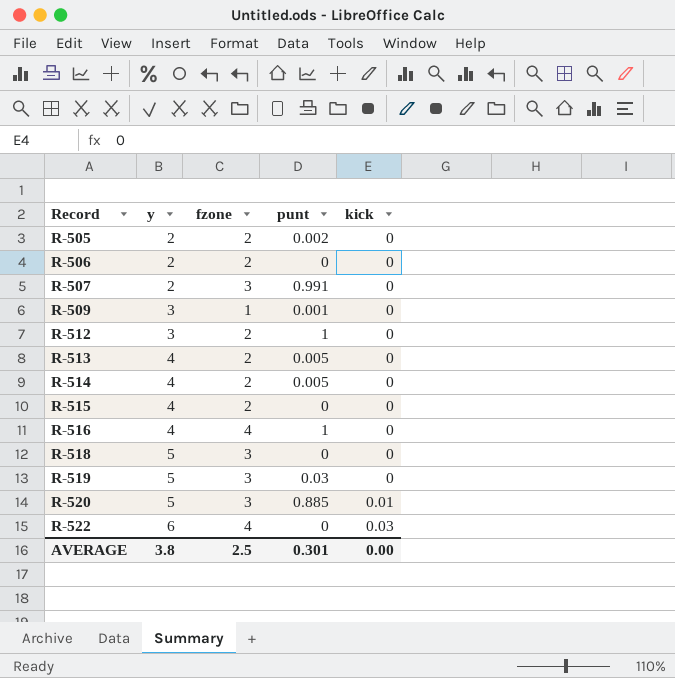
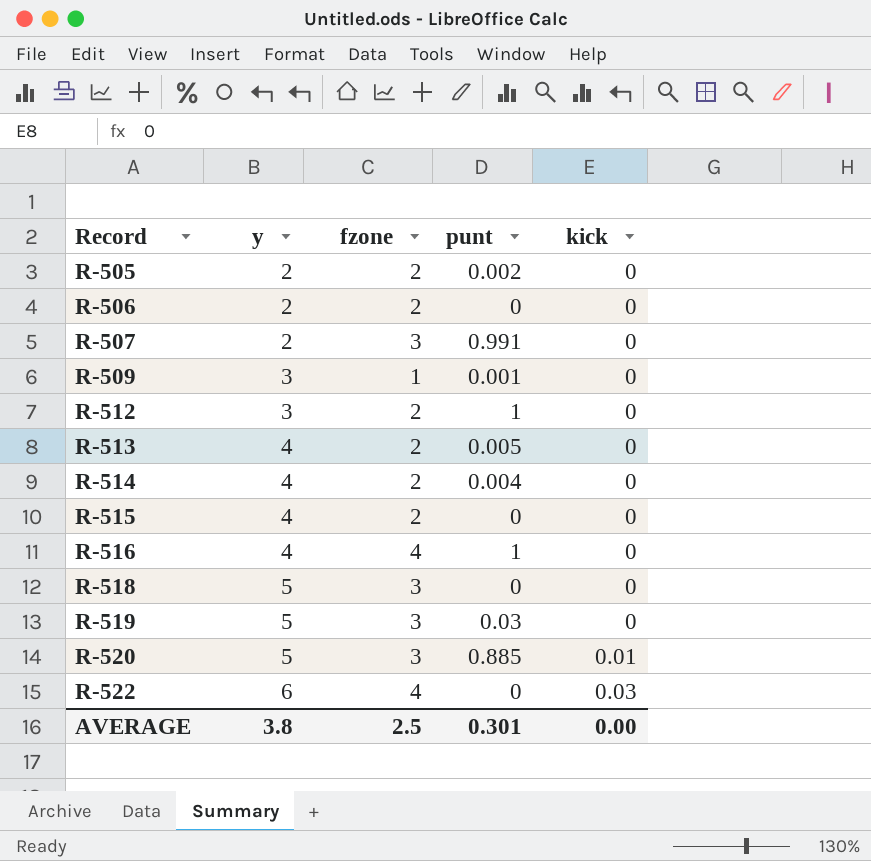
R-514 | punt: 0.005 -> 0.004

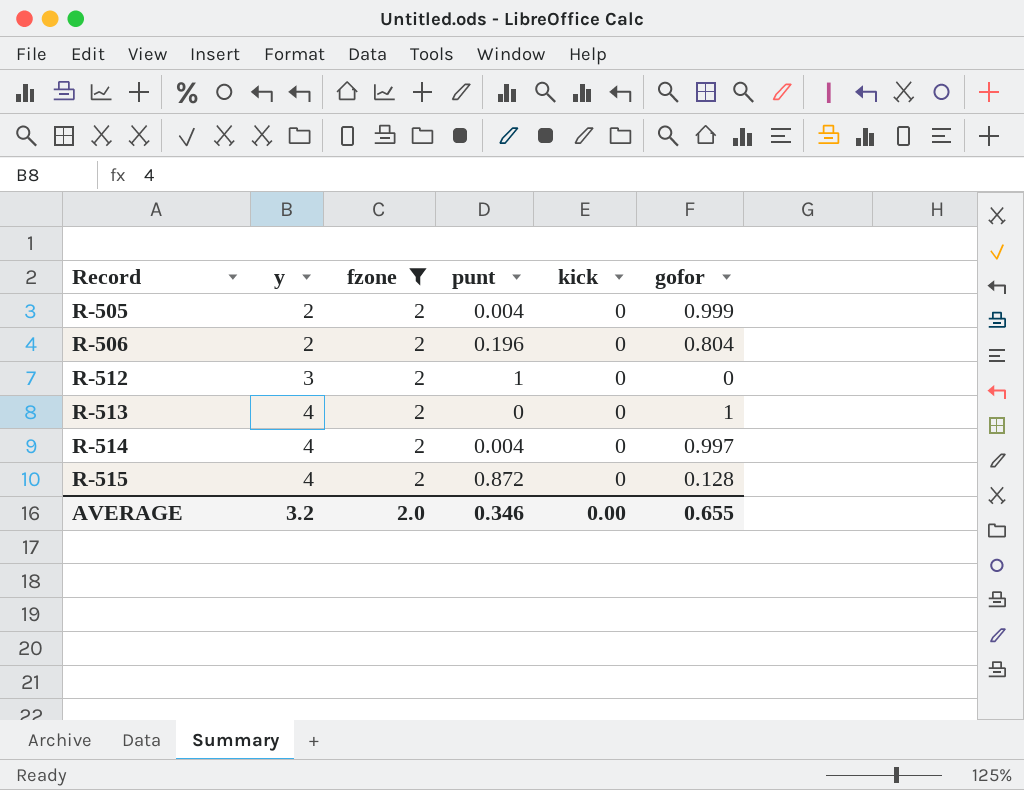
filter: none -> fzone = 2
column gofor | position: none -> 6
R-505 | punt: 0.002 -> 0.004
R-506 | punt: 0 -> 0.196
R-513 | punt: 0.005 -> 0
R-515 | punt: 0 -> 0.872
AVERAGE | y: 3.8 -> 3.2
AVERAGE | fzone: 2.5 -> 2.0
AVERAGE | punt: 0.301 -> 0.346

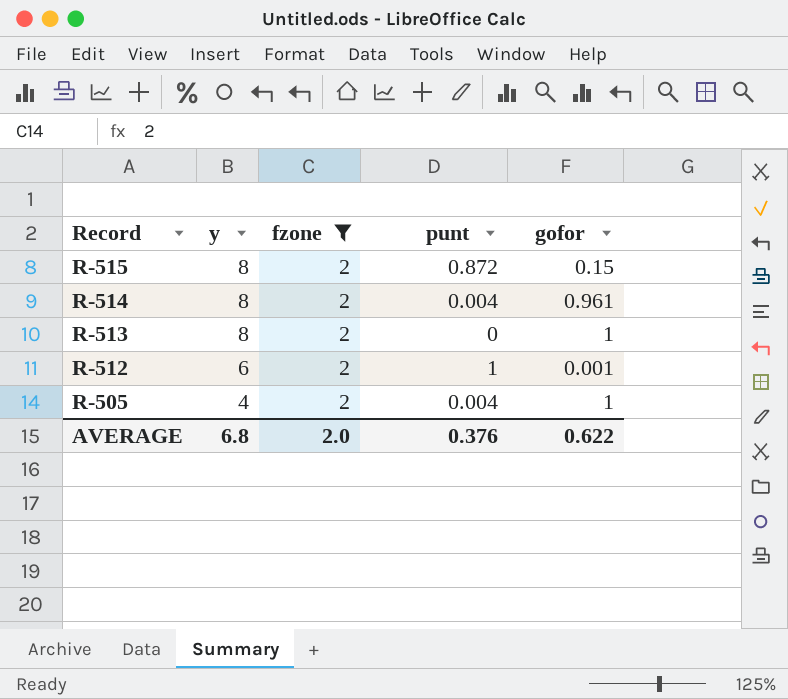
row order: Record ascending -> Record descending
column kick | position: 5 -> none
row R-506: 2 | 2 | 0.196 | 0 | 0.804 -> none
R-515 | y: 4 -> 8
R-515 | gofor: 0.128 -> 0.15
R-514 | y: 4 -> 8
R-514 | gofor: 0.997 -> 0.961
R-513 | y: 4 -> 8
R-512 | y: 3 -> 6
R-512 | gofor: 0 -> 0.001
R-505 | y: 2 -> 4
R-505 | gofor: 0.999 -> 1
AVERAGE | y: 3.2 -> 6.8
AVERAGE | punt: 0.346 -> 0.376
AVERAGE | gofor: 0.655 -> 0.622

